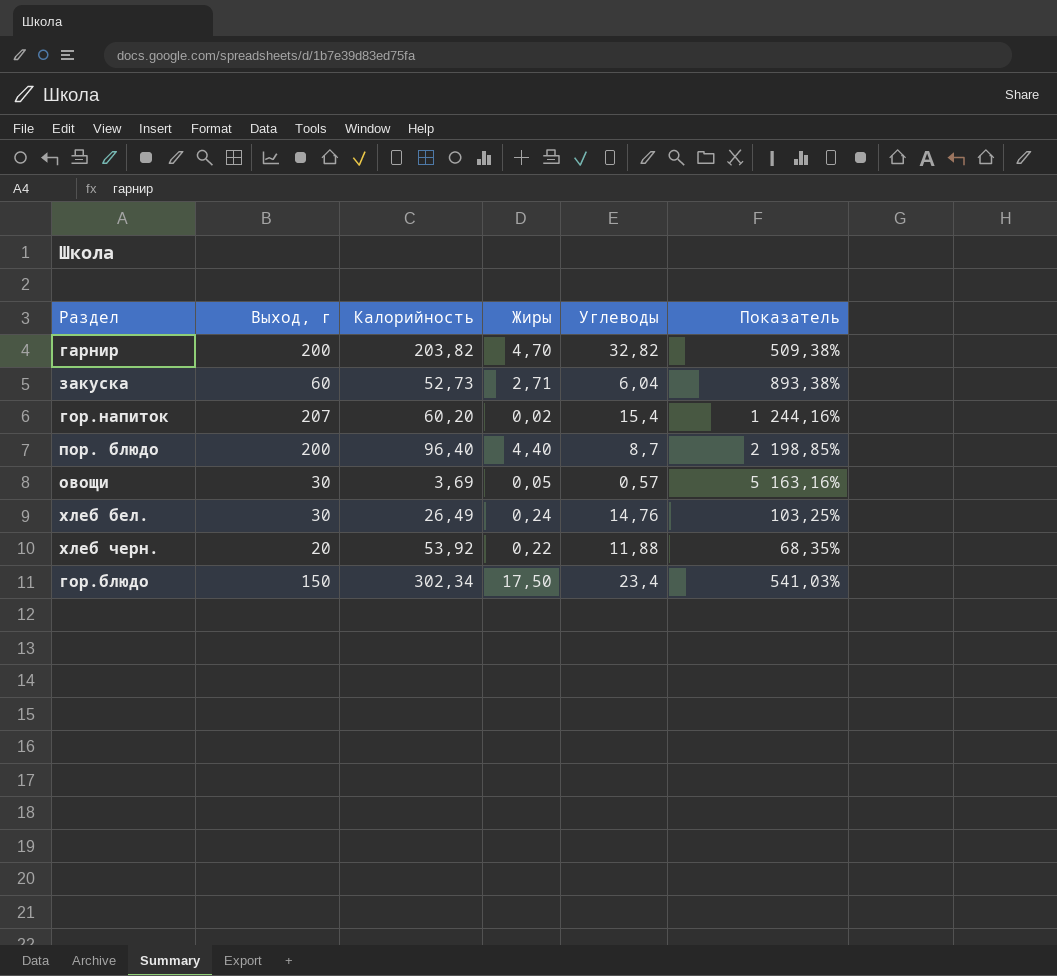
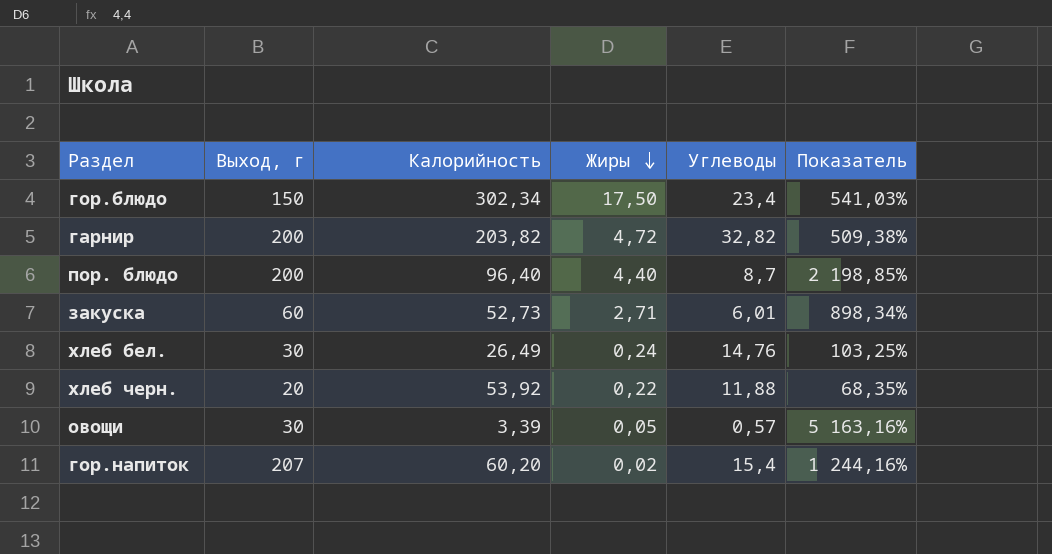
row order: none -> Жиры descending
гарнир | Жиры: 4,70 -> 4,72
закуска | Углеводы: 6,04 -> 6,01
закуска | Показатель: 893,38% -> 898,34%
овощи | Калорийность: 3,69 -> 3,39

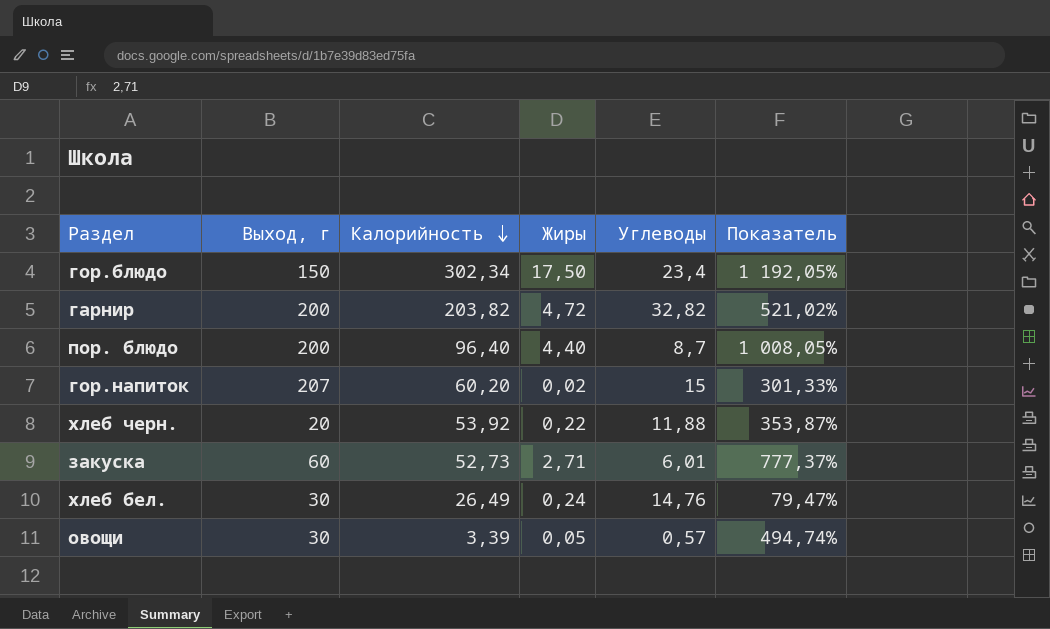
row order: Жиры descending -> Калорийность descending
column Показатель | formula: ([Выход, г] - [Углеводы]) / [Углеводы] -> ([Калорийность] - [Углеводы]) / [Углеводы]
гор.напиток | Углеводы: 15,4 -> 15

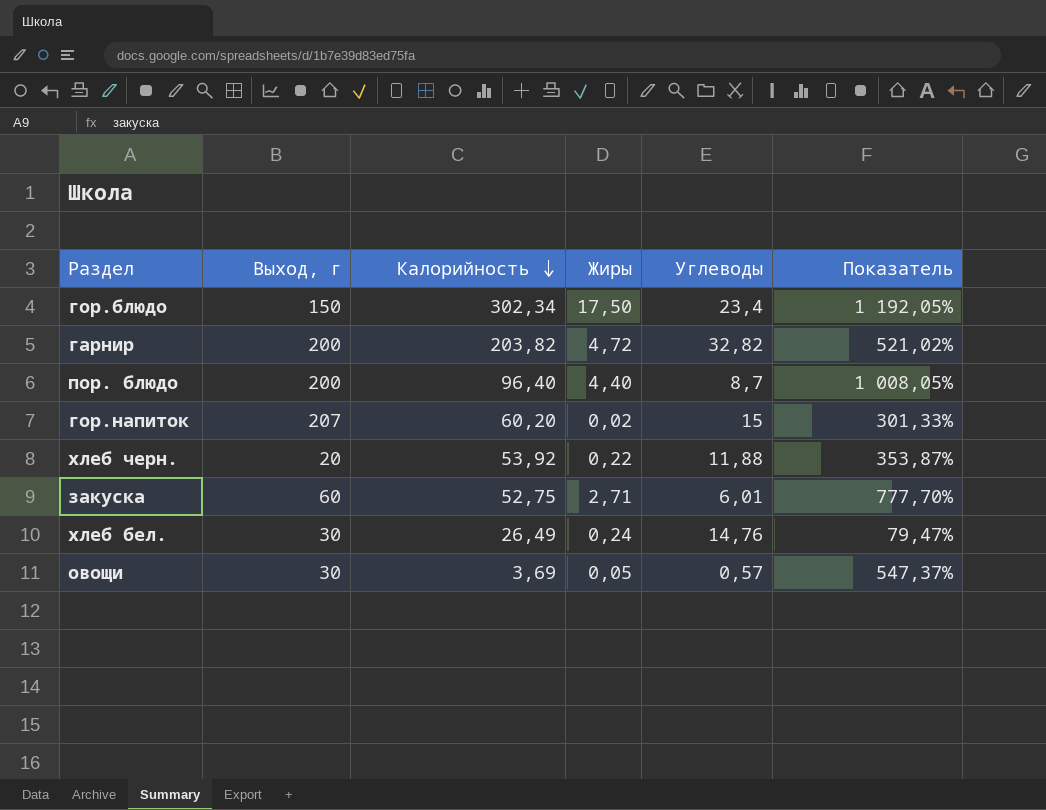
закуска | Калорийность: 52,73 -> 52,75
закуска | Показатель: 777,37% -> 777,70%
овощи | Калорийность: 3,39 -> 3,69
овощи | Показатель: 494,74% -> 547,37%

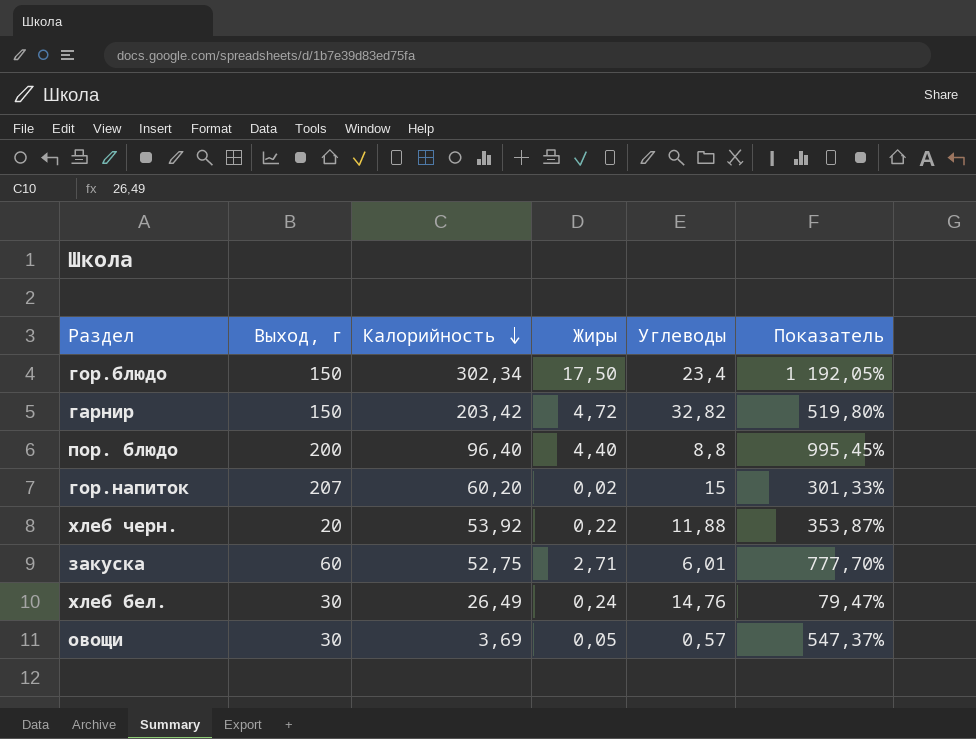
гарнир | Выход, г: 200 -> 150
гарнир | Калорийность: 203,82 -> 203,42
гарнир | Показатель: 521,02% -> 519,80%
пор. блюдо | Углеводы: 8,7 -> 8,8
пор. блюдо | Показатель: 1 008,05% -> 995,45%

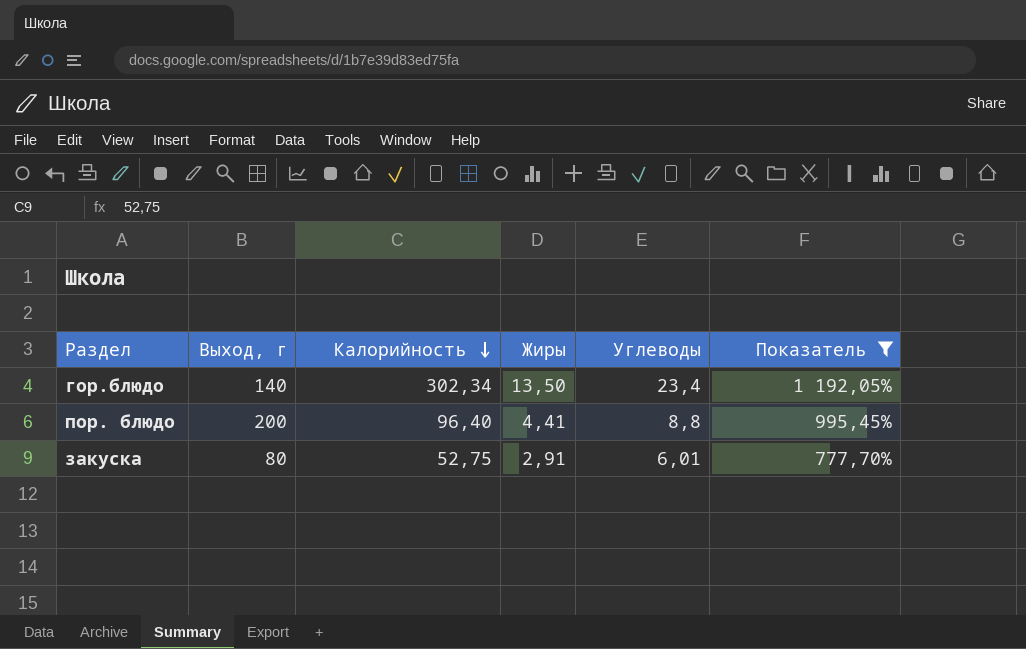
filter: none -> Показатель >= 777,70%
гор.блюдо | Выход, г: 150 -> 140
гор.блюдо | Жиры: 17,50 -> 13,50
пор. блюдо | Жиры: 4,40 -> 4,41
закуска | Выход, г: 60 -> 80
закуска | Жиры: 2,71 -> 2,91

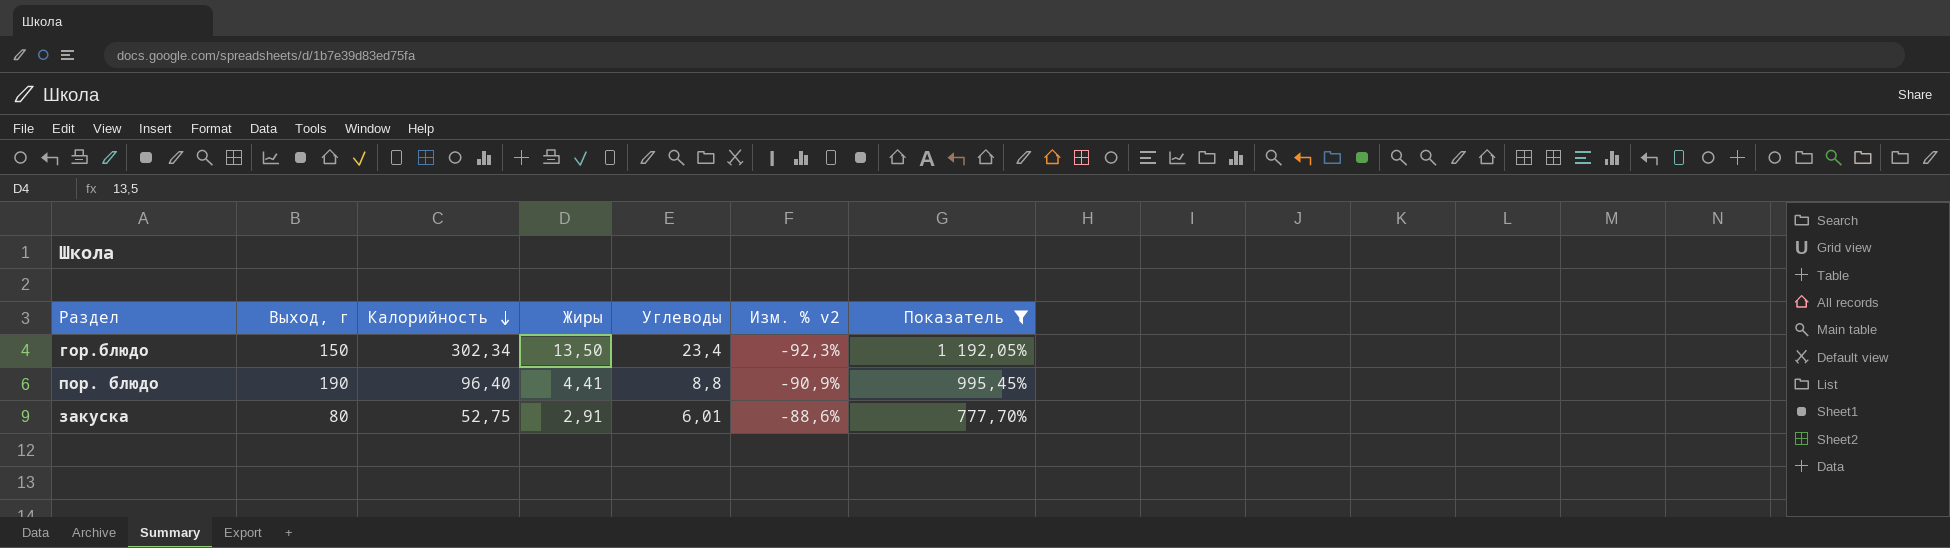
column Изм. % v2 | formula: none -> ([Углеводы] - [Калорийность]) / [Калорийность]
гор.блюдо | Выход, г: 140 -> 150
пор. блюдо | Выход, г: 200 -> 190

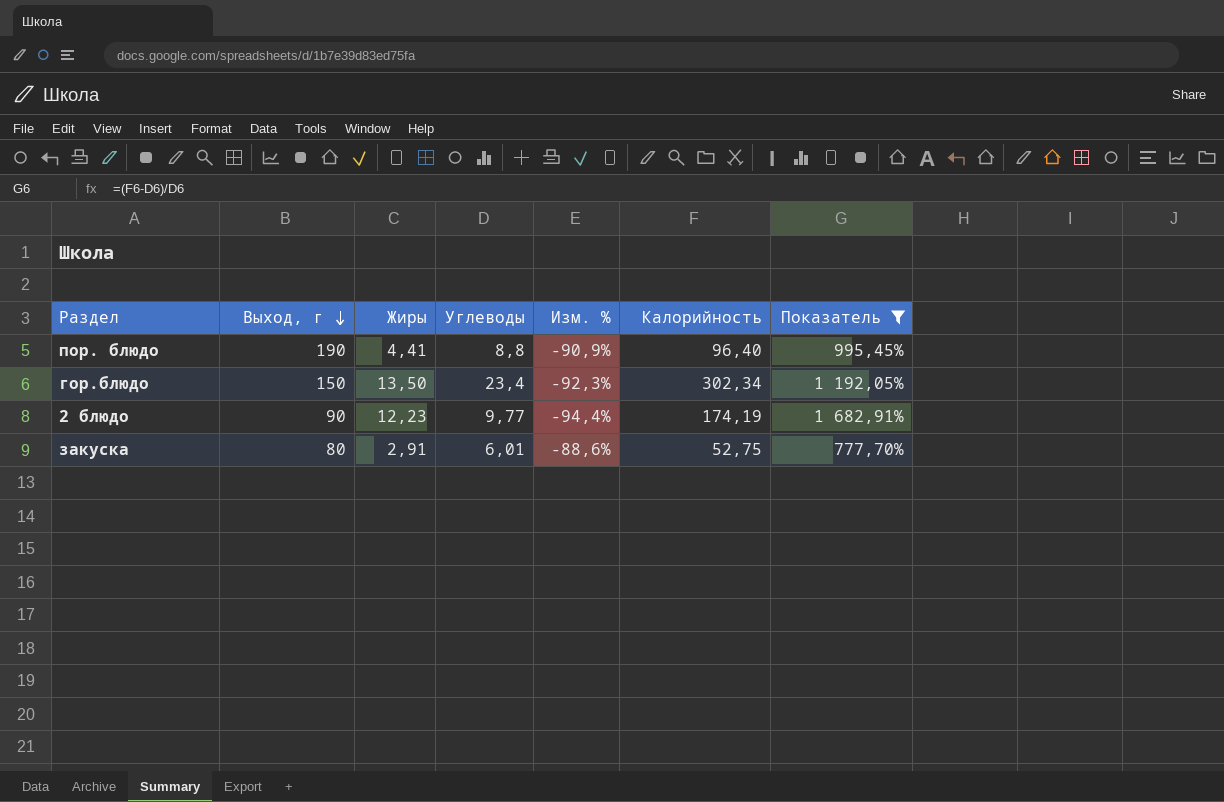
row order: Калорийность descending -> Выход, г descending
column name: Изм. % v2 -> Изм. %
column Калорийность | position: 3 -> 6
row 2 блюдо: none -> 90 | 12,23 | 9,77 | -94,4% | 174,19 | 1 682,91%

